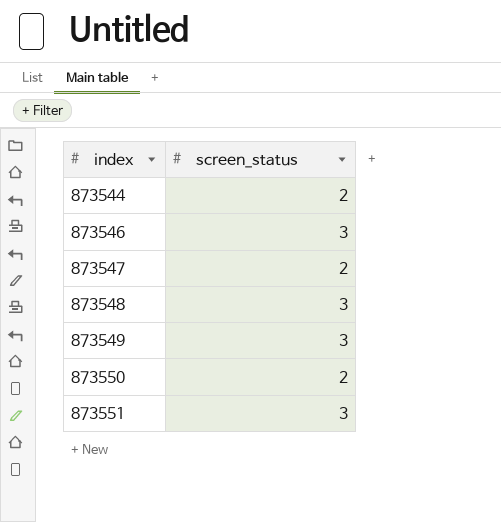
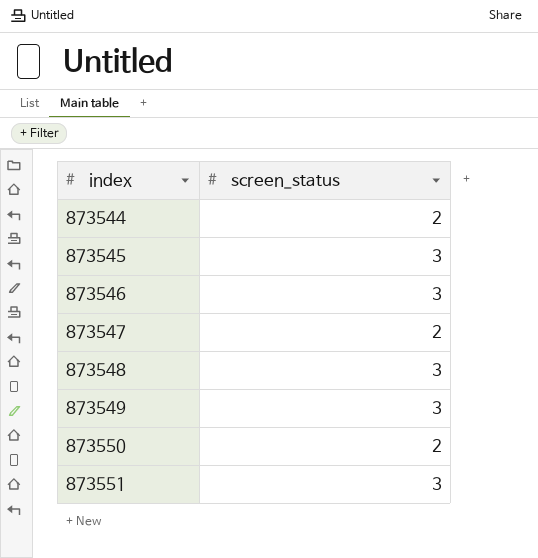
row 873545: none -> 3

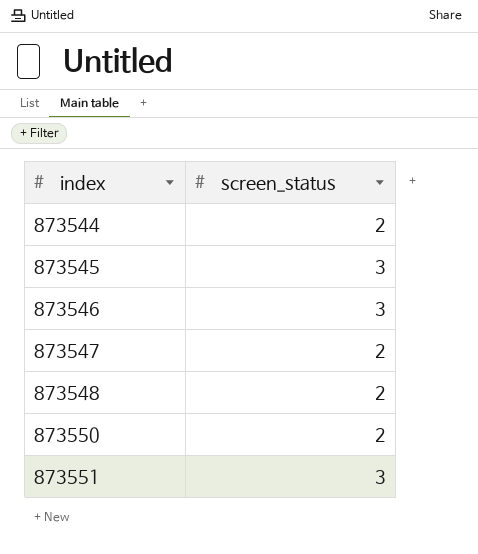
row 873549: 3 -> none
873548 | screen_status: 3 -> 2

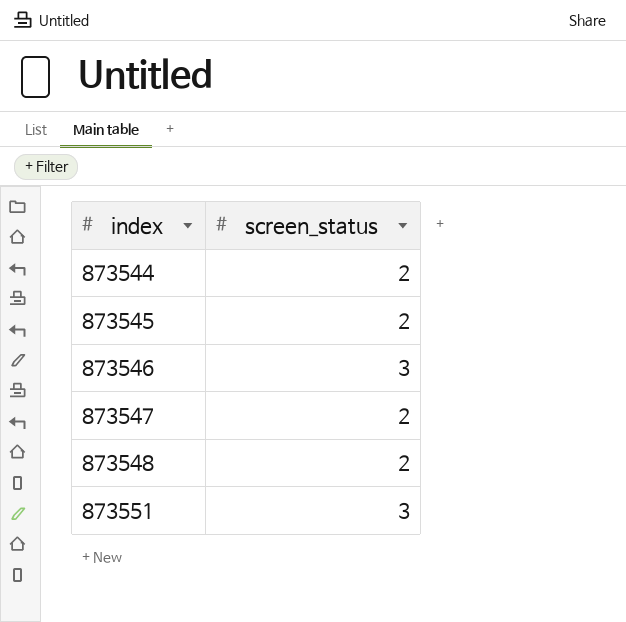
row 873550: 2 -> none
873545 | screen_status: 3 -> 2

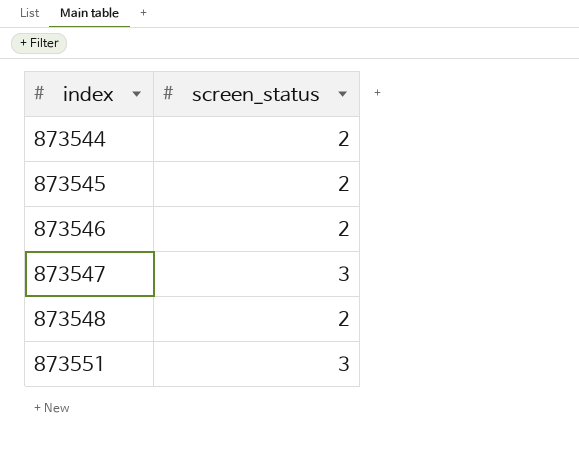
873546 | screen_status: 3 -> 2
873547 | screen_status: 2 -> 3

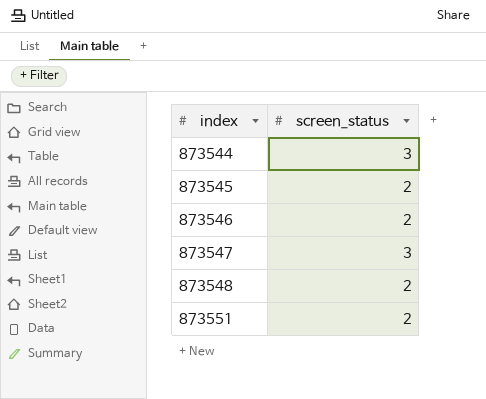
873544 | screen_status: 2 -> 3
873551 | screen_status: 3 -> 2

